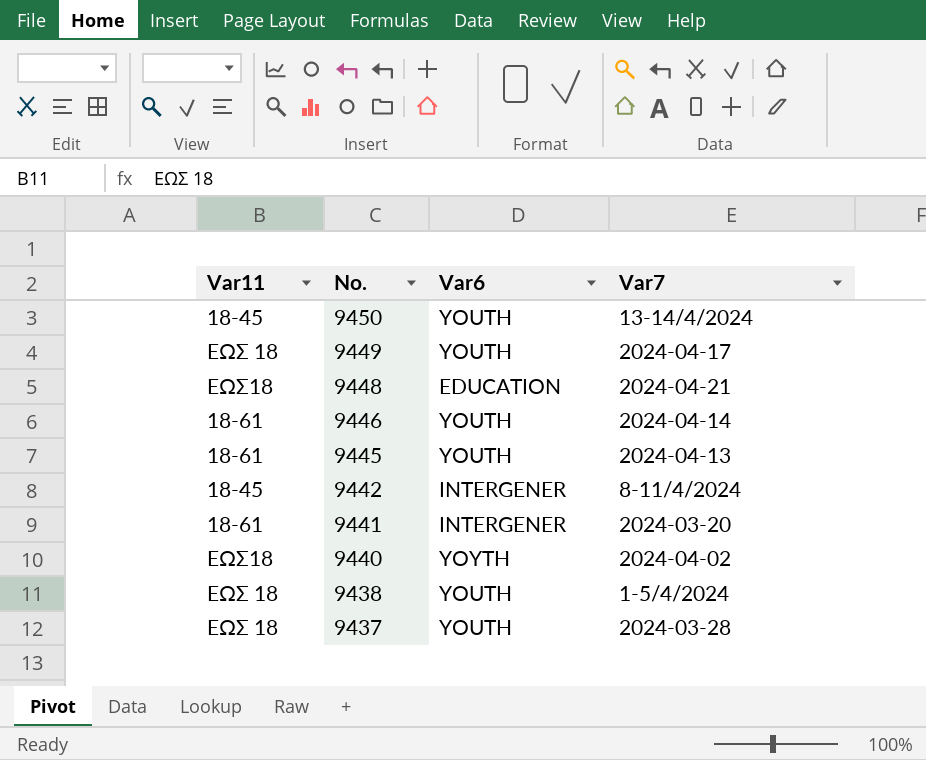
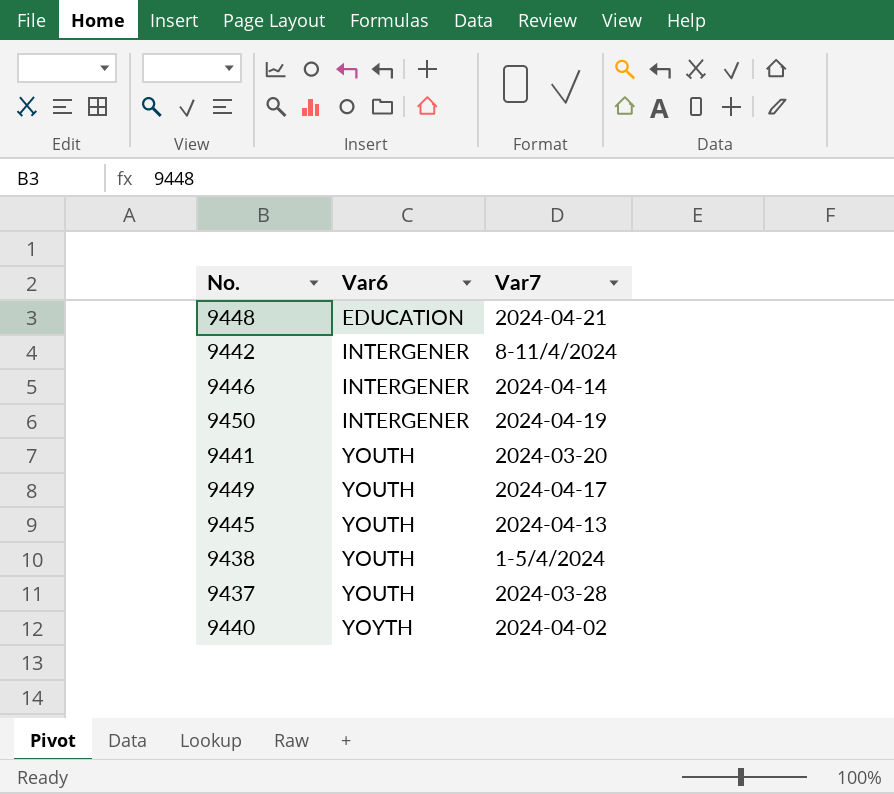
row order: No. descending -> Var6 ascending
column Var11 | position: 1 -> none
9446 | Var6: YOUTH -> INTERGENER
9450 | Var6: YOUTH -> INTERGENER
9450 | Var7: 13-14/4/2024 -> 2024-04-19
9441 | Var6: INTERGENER -> YOUTH

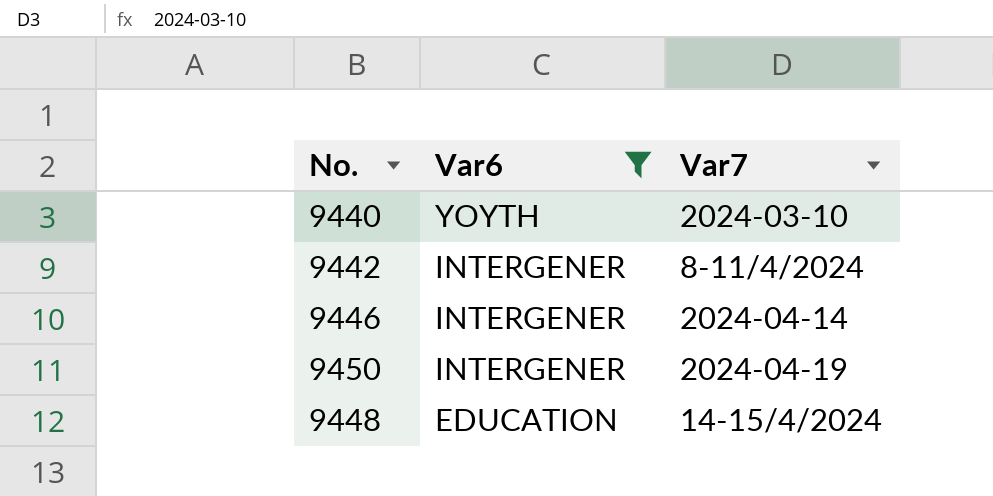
filter: none -> Var6 != YOUTH
row order: Var6 ascending -> Var6 descending
9440 | Var7: 2024-04-02 -> 2024-03-10
9448 | Var7: 2024-04-21 -> 14-15/4/2024

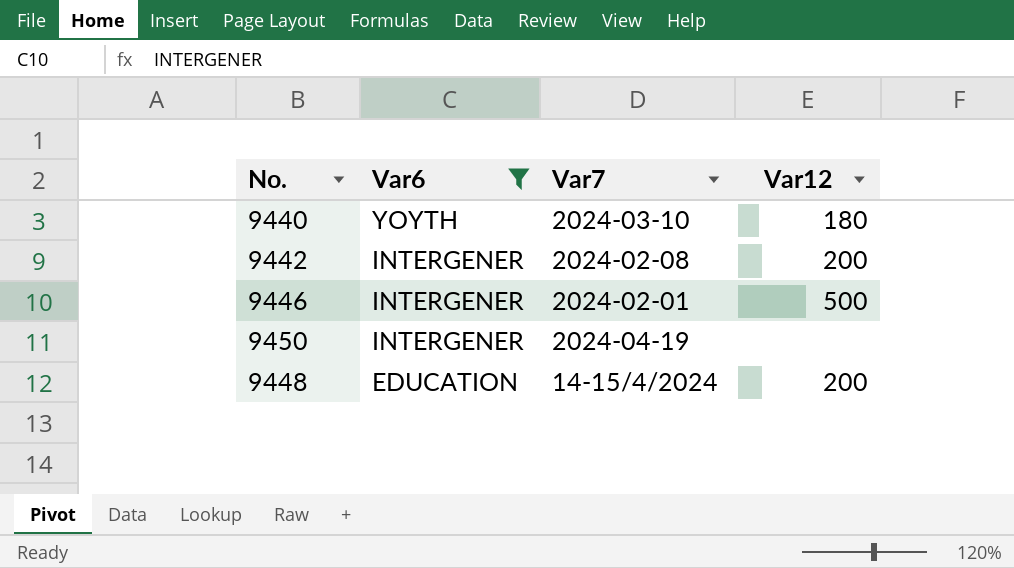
column Var12 | position: none -> 4
9442 | Var7: 8-11/4/2024 -> 2024-02-08
9446 | Var7: 2024-04-14 -> 2024-02-01

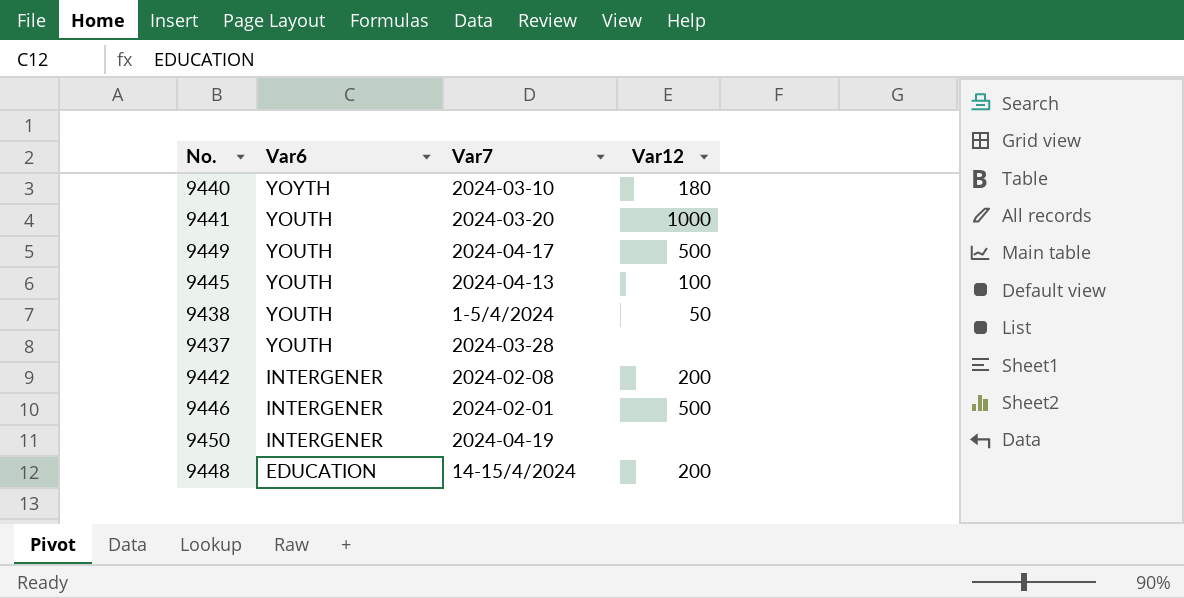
filter: Var6 != YOUTH -> none

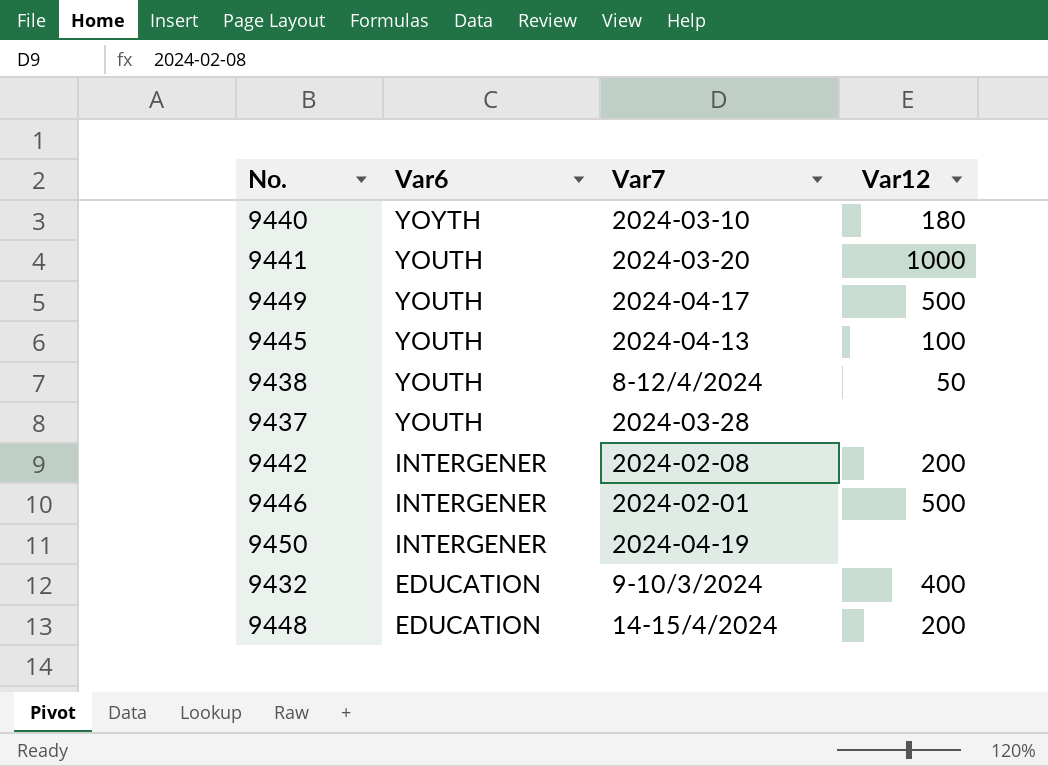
9438 | Var7: 1-5/4/2024 -> 8-12/4/2024
row 9432: none -> EDUCATION | 9-10/3/2024 | 400

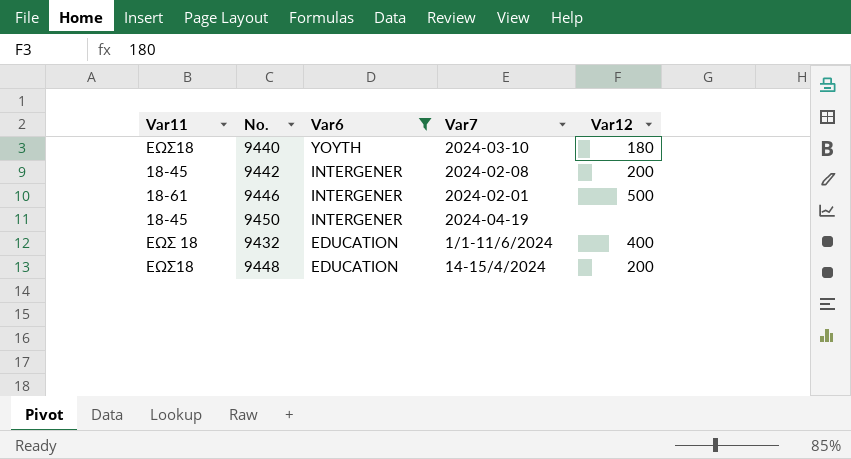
filter: none -> Var6 != YOUTH
column Var11 | position: none -> 1
9432 | Var7: 9-10/3/2024 -> 1/1-11/6/2024

